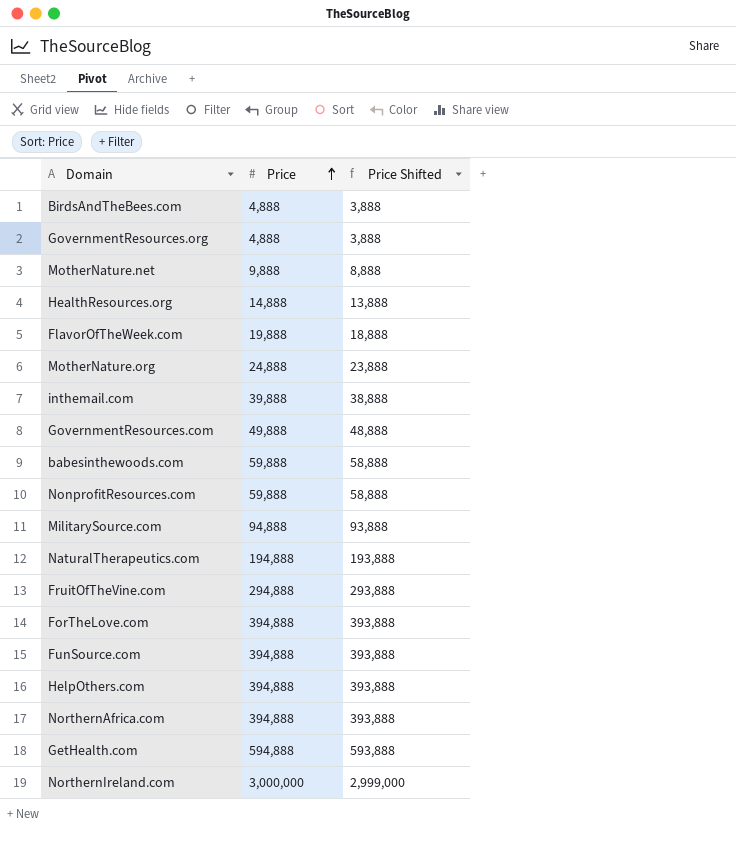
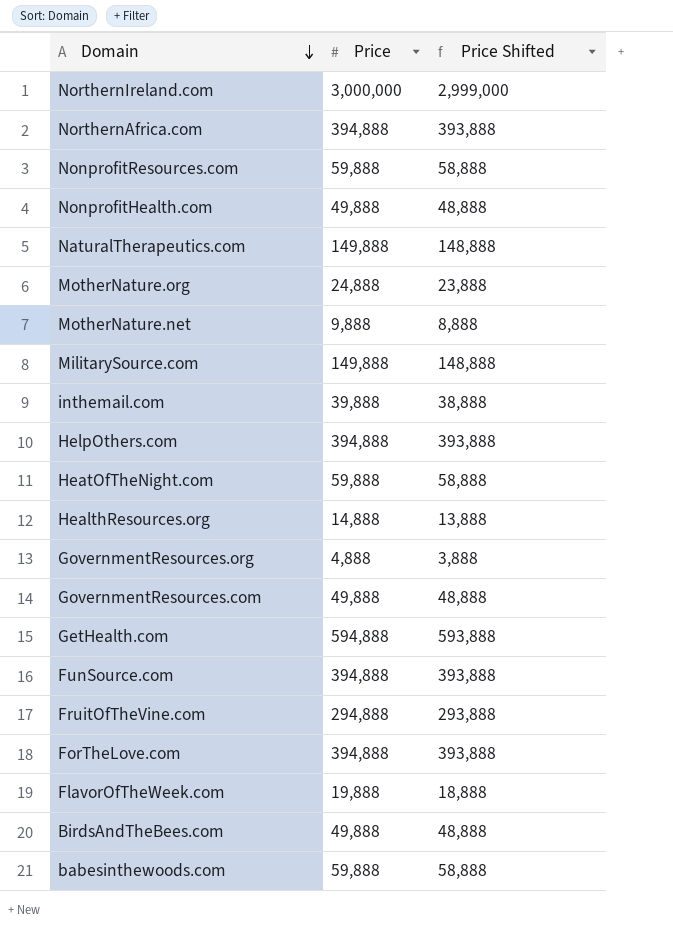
row order: Price ascending -> Domain descending
row NonprofitHealth.com: none -> 49,888 | 48,888
NaturalTherapeutics.com | Price: 194,888 -> 149,888
NaturalTherapeutics.com | Price Shifted: 193,888 -> 148,888
MilitarySource.com | Price: 94,888 -> 149,888
MilitarySource.com | Price Shifted: 93,888 -> 148,888
row HeatOfTheNight.com: none -> 59,888 | 58,888
BirdsAndTheBees.com | Price: 4,888 -> 49,888
BirdsAndTheBees.com | Price Shifted: 3,888 -> 48,888

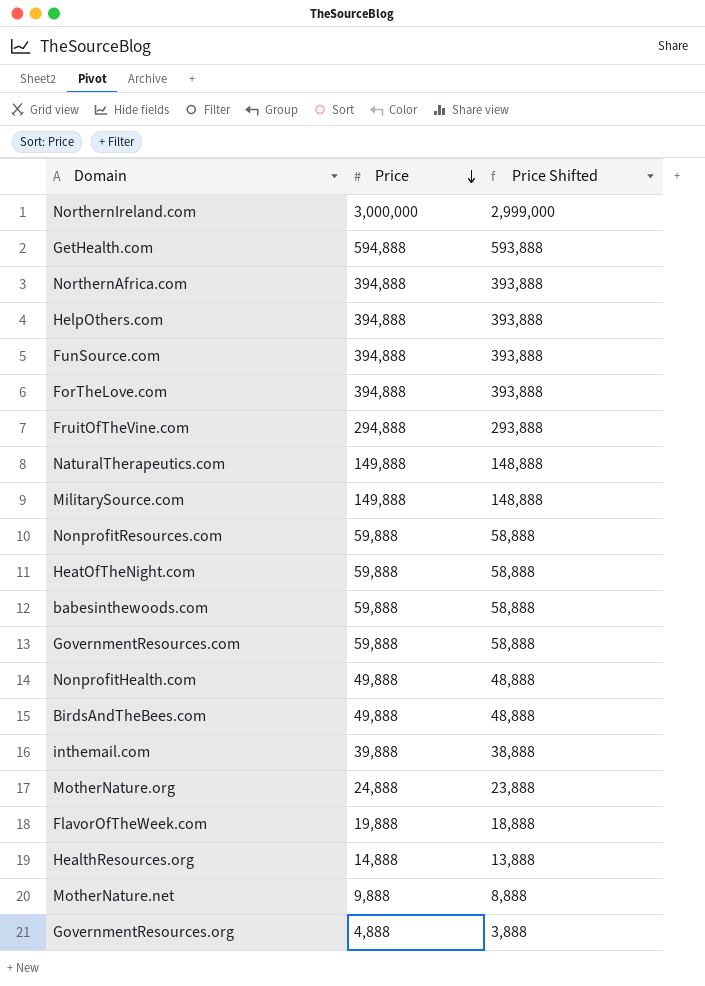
row order: Domain descending -> Price descending
GovernmentResources.com | Price: 49,888 -> 59,888
GovernmentResources.com | Price Shifted: 48,888 -> 58,888

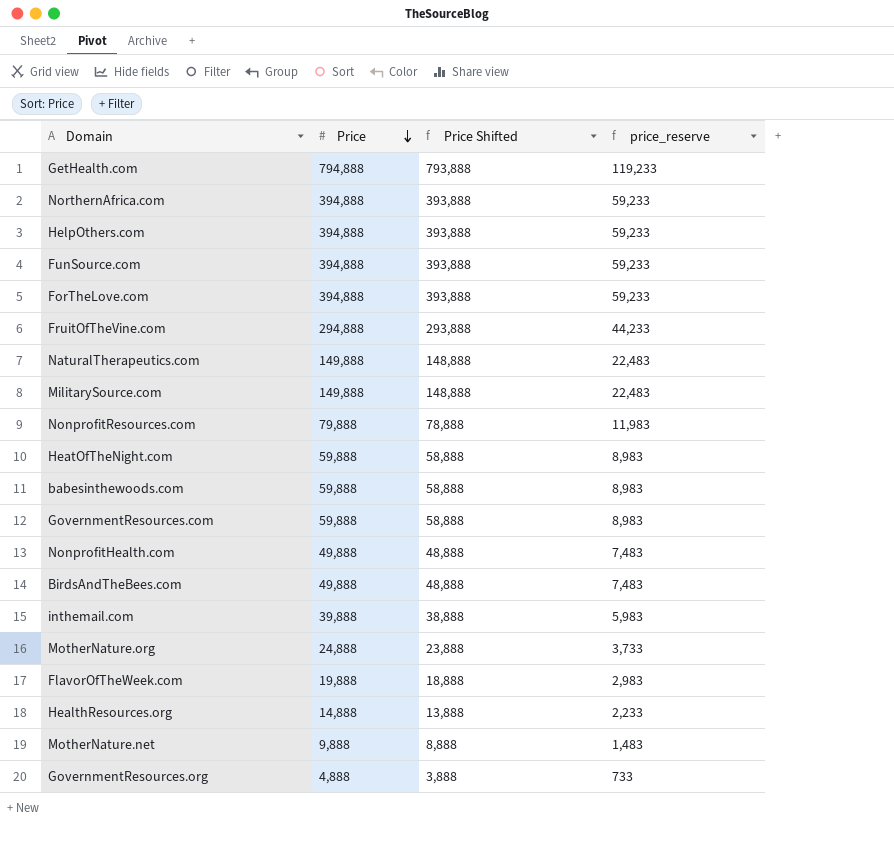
column price_reserve | formula: none -> [Price] * 0.15
row NorthernIreland.com: 3,000,000 | 2,999,000 -> none
GetHealth.com | Price: 594,888 -> 794,888
GetHealth.com | Price Shifted: 593,888 -> 793,888
NonprofitResources.com | Price: 59,888 -> 79,888
NonprofitResources.com | Price Shifted: 58,888 -> 78,888

